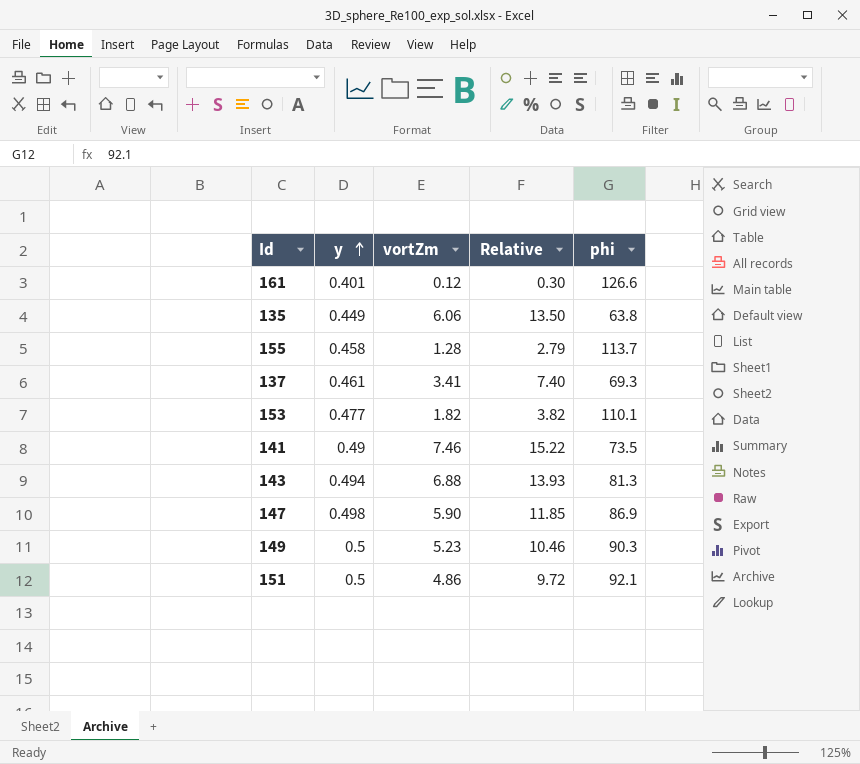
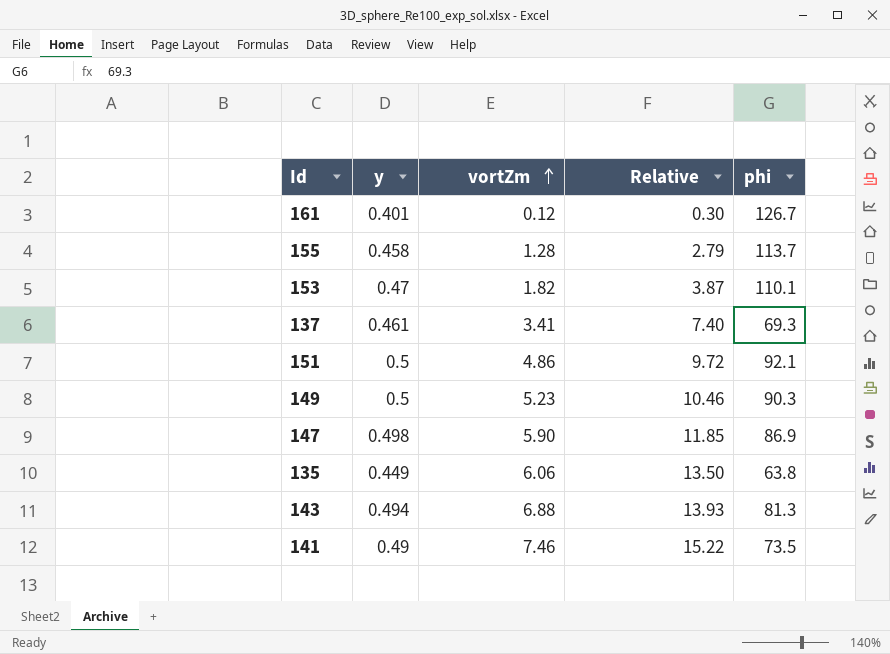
row order: y ascending -> vortZm ascending
161 | phi: 126.6 -> 126.7
153 | y: 0.477 -> 0.47
153 | Relative: 3.82 -> 3.87

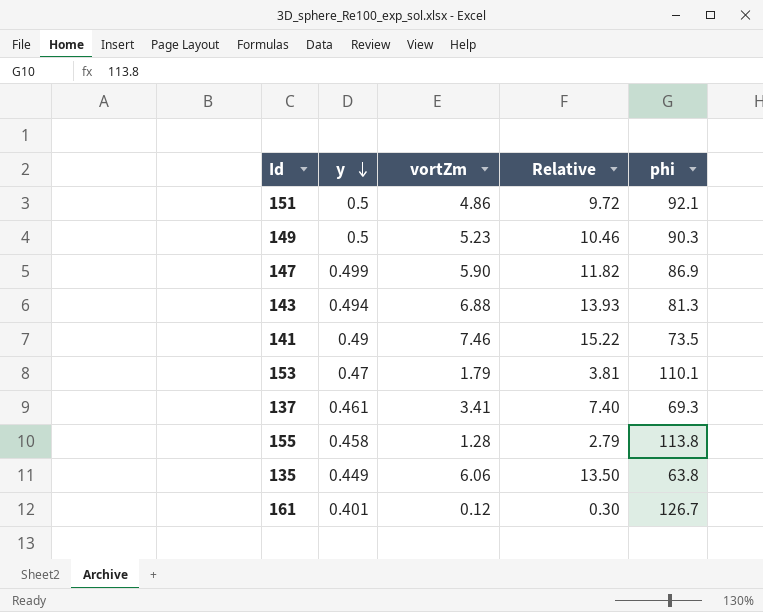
row order: vortZm ascending -> y descending
147 | y: 0.498 -> 0.499
147 | Relative: 11.85 -> 11.82
153 | vortZm: 1.82 -> 1.79
153 | Relative: 3.87 -> 3.81
155 | phi: 113.7 -> 113.8

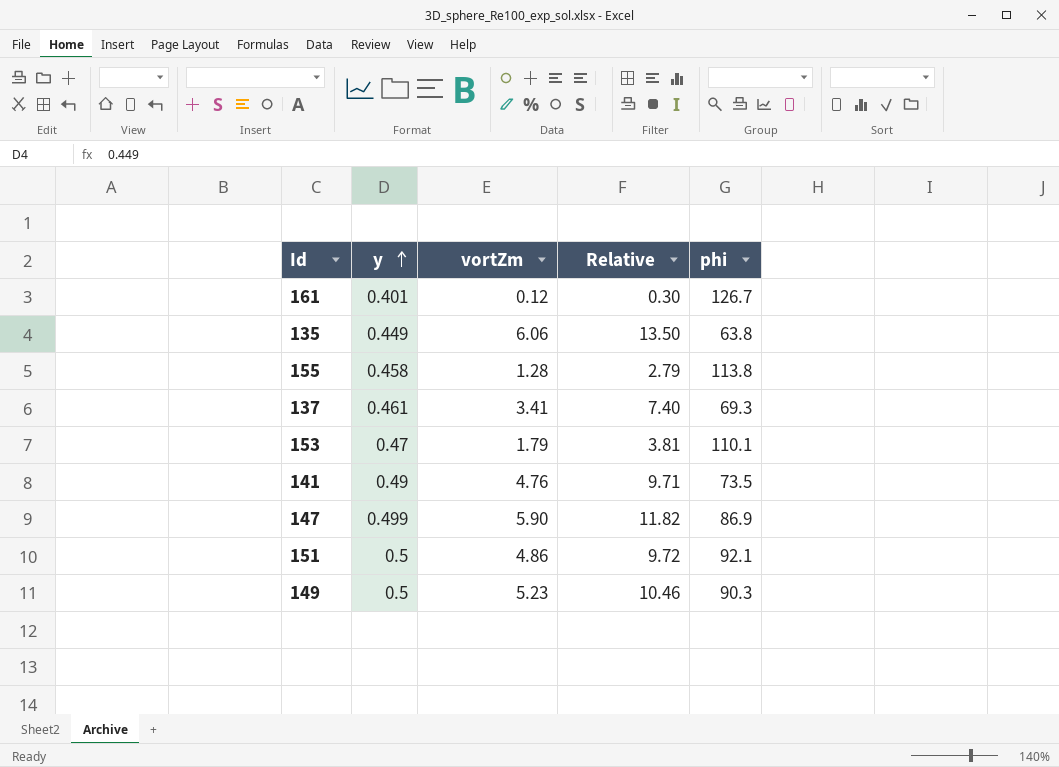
row order: y descending -> y ascending
row 143: 0.494 | 6.88 | 13.93 | 81.3 -> none
141 | vortZm: 7.46 -> 4.76
141 | Relative: 15.22 -> 9.71

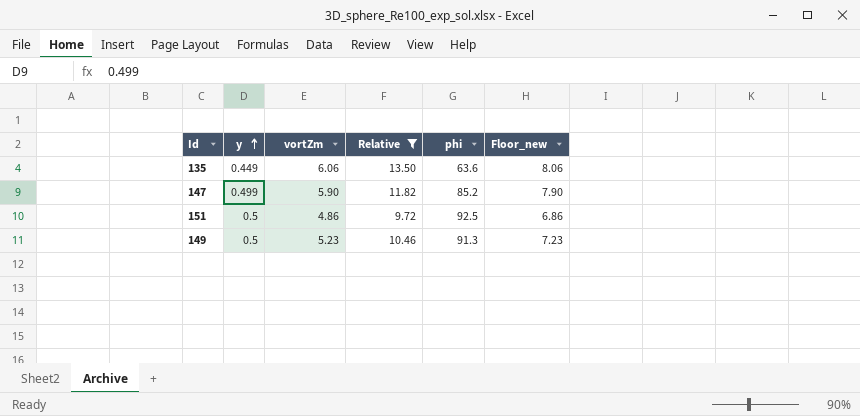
filter: none -> Relative >= 9.72
column Floor_new | formula: none -> [vortZm] + 2
135 | phi: 63.8 -> 63.6
147 | phi: 86.9 -> 85.2
151 | phi: 92.1 -> 92.5
149 | phi: 90.3 -> 91.3

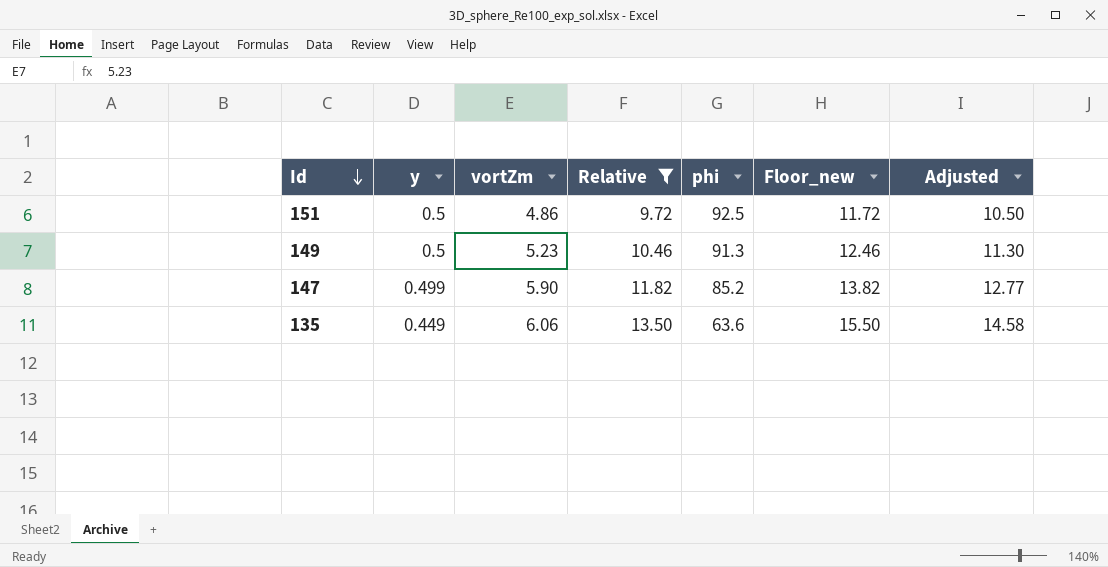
row order: y ascending -> Id descending
column Floor_new | formula: [vortZm] + 2 -> [Relative] + 2
column Adjusted | formula: none -> [Relative] * 1.08

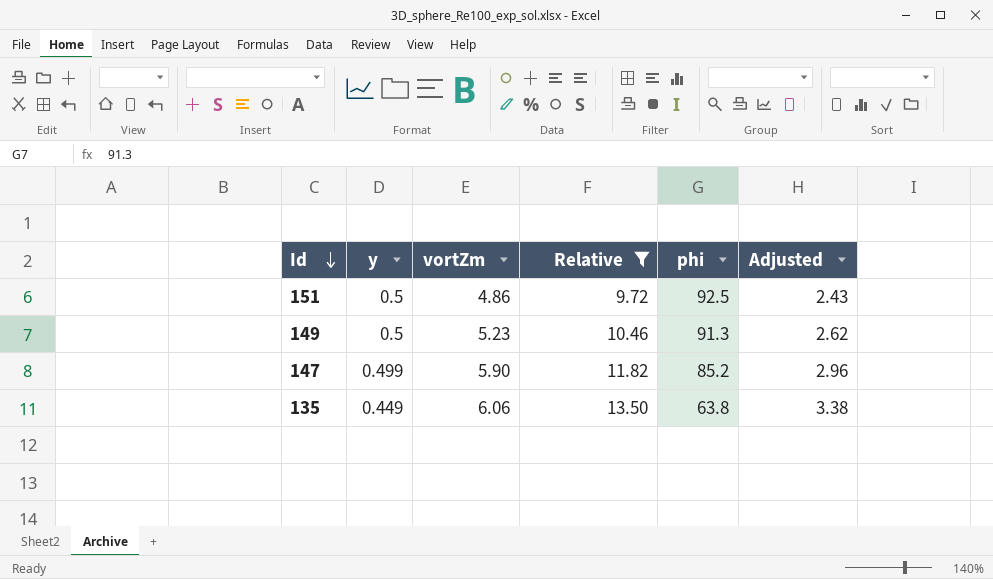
column Floor_new | formula: [Relative] + 2 -> none
column Adjusted | formula: [Relative] * 1.08 -> [Relative] * 0.25
135 | phi: 63.6 -> 63.8

